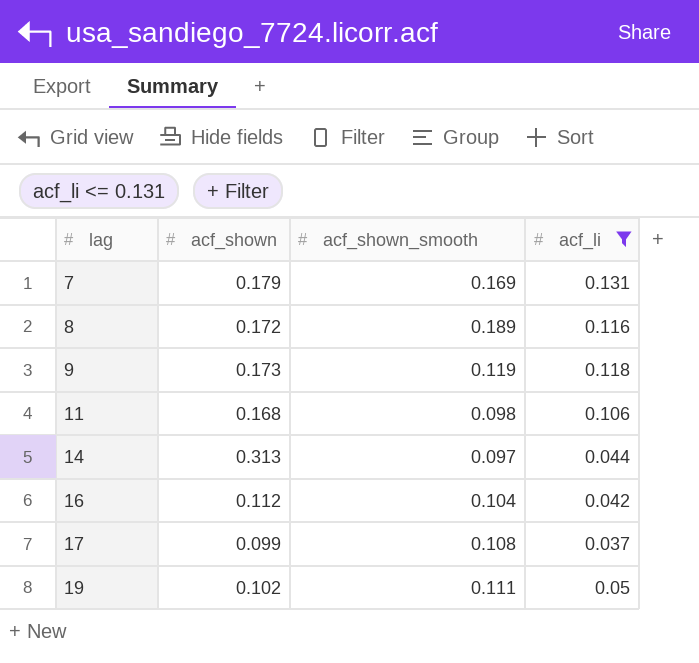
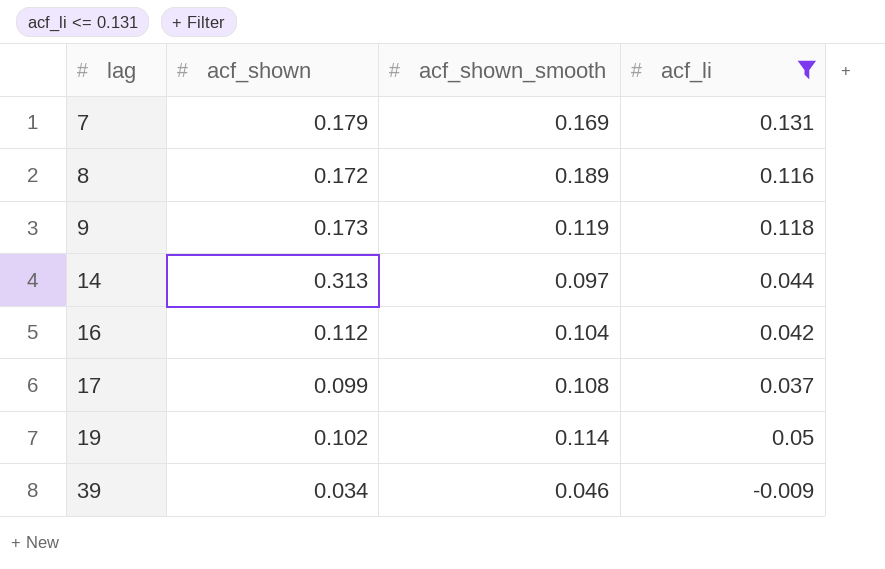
row 11: 0.168 | 0.098 | 0.106 -> none
19 | acf_shown_smooth: 0.111 -> 0.114
row 39: none -> 0.034 | 0.046 | -0.009

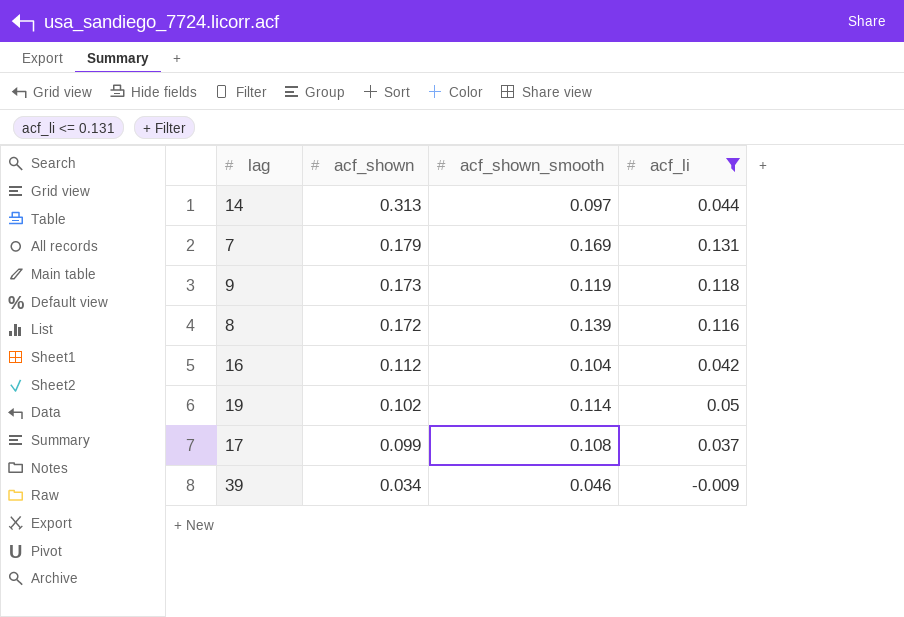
row order: lag ascending -> acf_shown descending
8 | acf_shown_smooth: 0.189 -> 0.139

